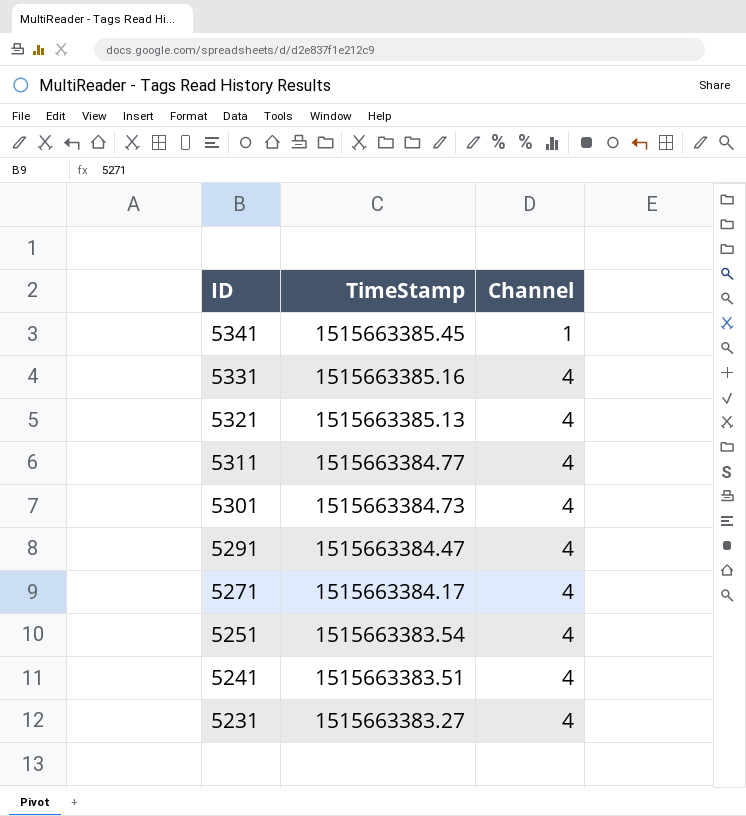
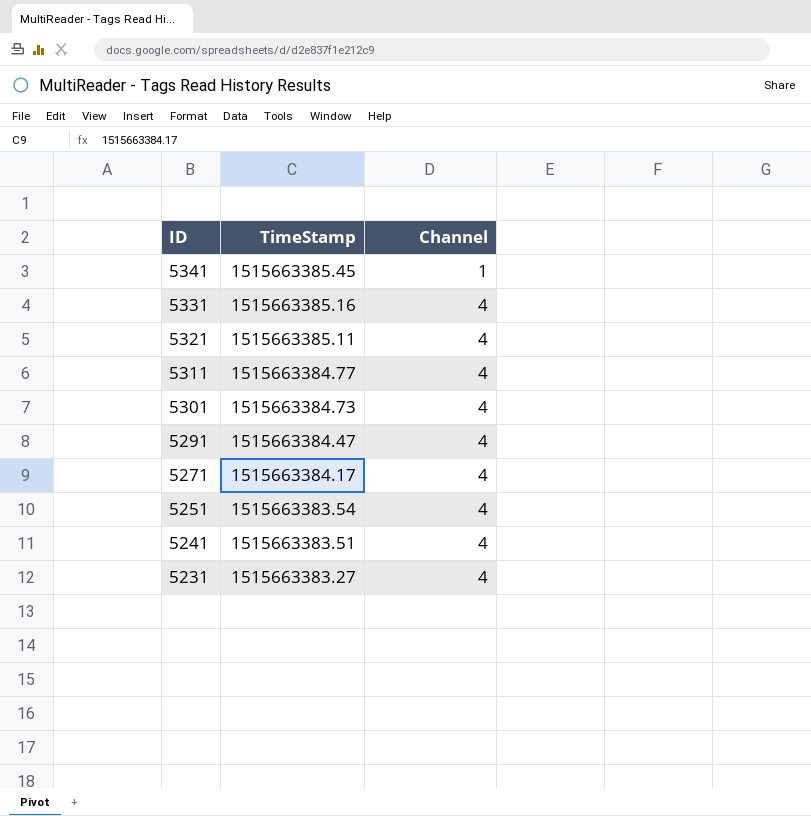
5321 | TimeStamp: 1515663385.13 -> 1515663385.11

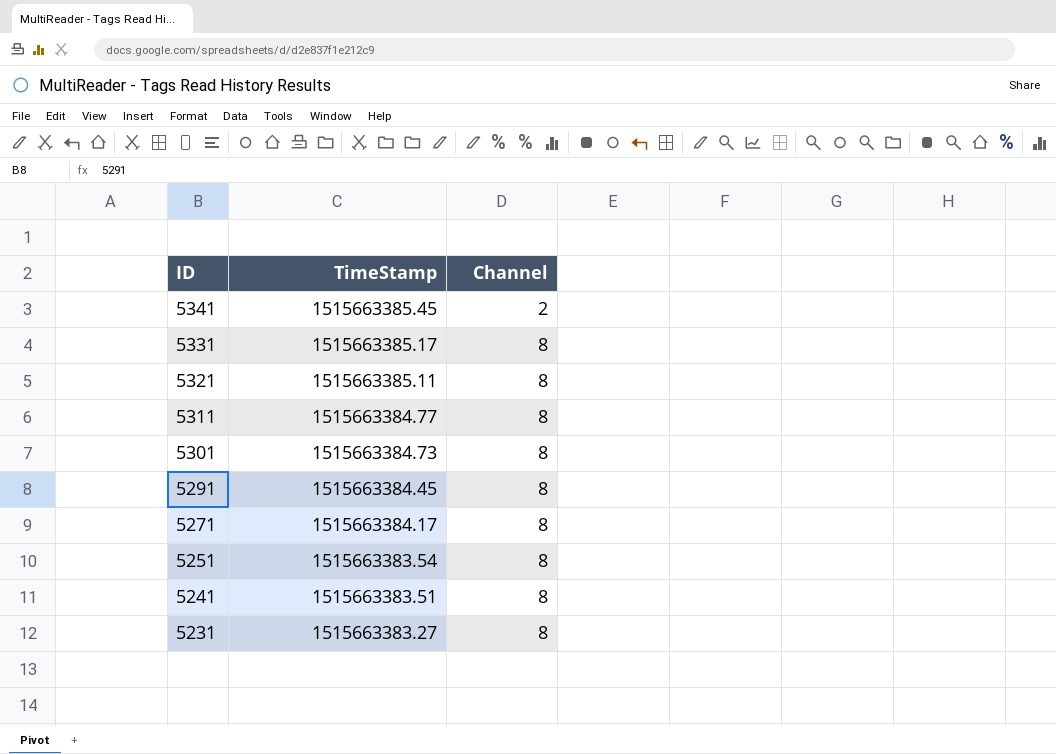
5341 | Channel: 1 -> 2
5331 | TimeStamp: 1515663385.16 -> 1515663385.17
5331 | Channel: 4 -> 8
5321 | Channel: 4 -> 8
5311 | Channel: 4 -> 8
5301 | Channel: 4 -> 8
5291 | TimeStamp: 1515663384.47 -> 1515663384.45
5291 | Channel: 4 -> 8
5271 | Channel: 4 -> 8
5251 | Channel: 4 -> 8
5241 | Channel: 4 -> 8
5231 | Channel: 4 -> 8

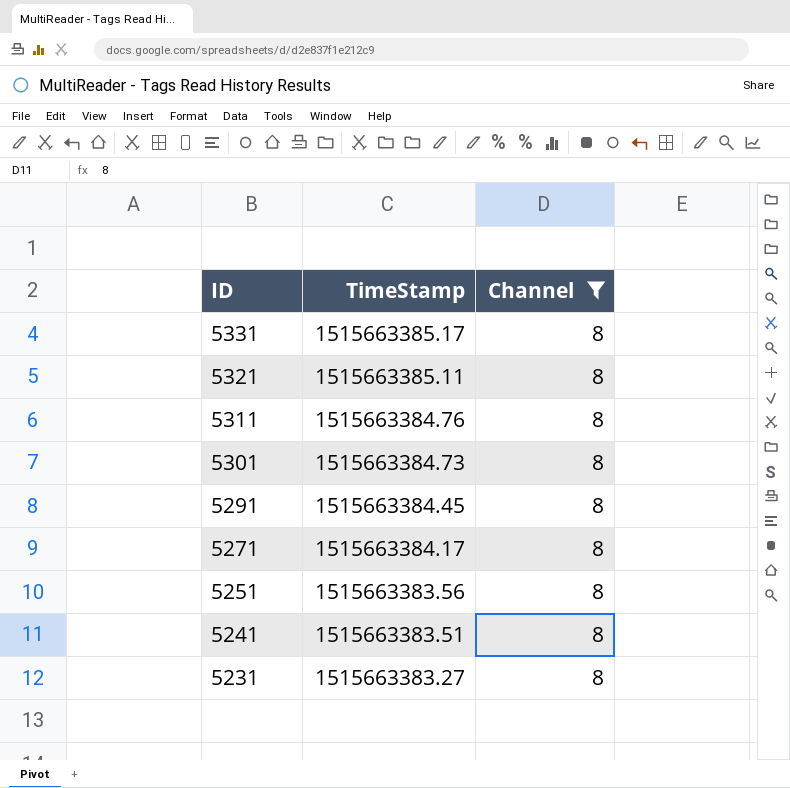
filter: none -> Channel = 8
5311 | TimeStamp: 1515663384.77 -> 1515663384.76
5251 | TimeStamp: 1515663383.54 -> 1515663383.56

